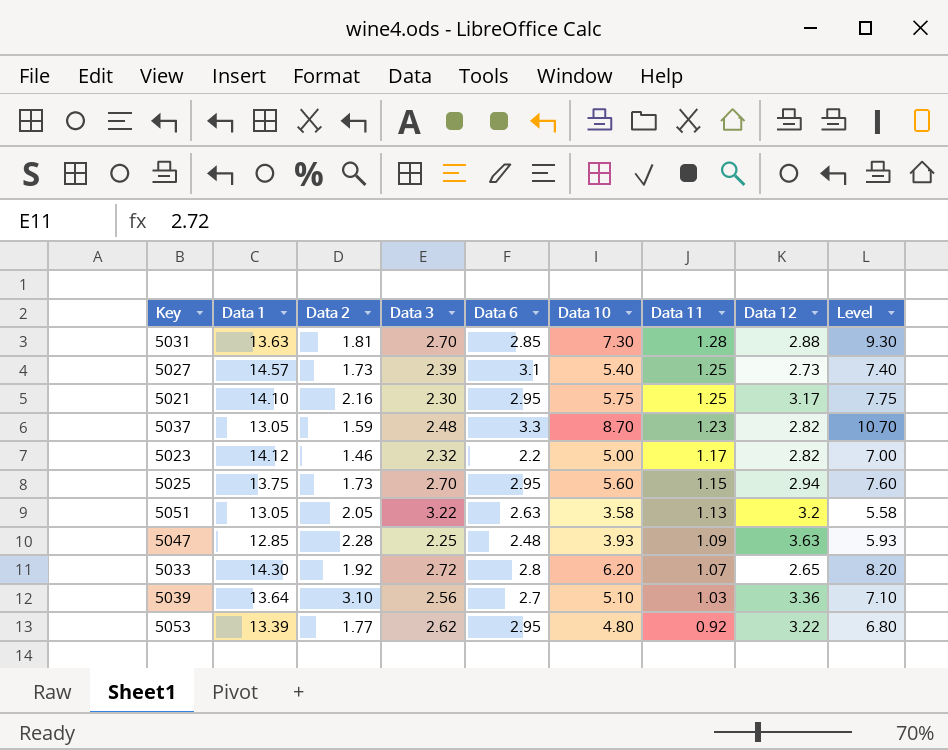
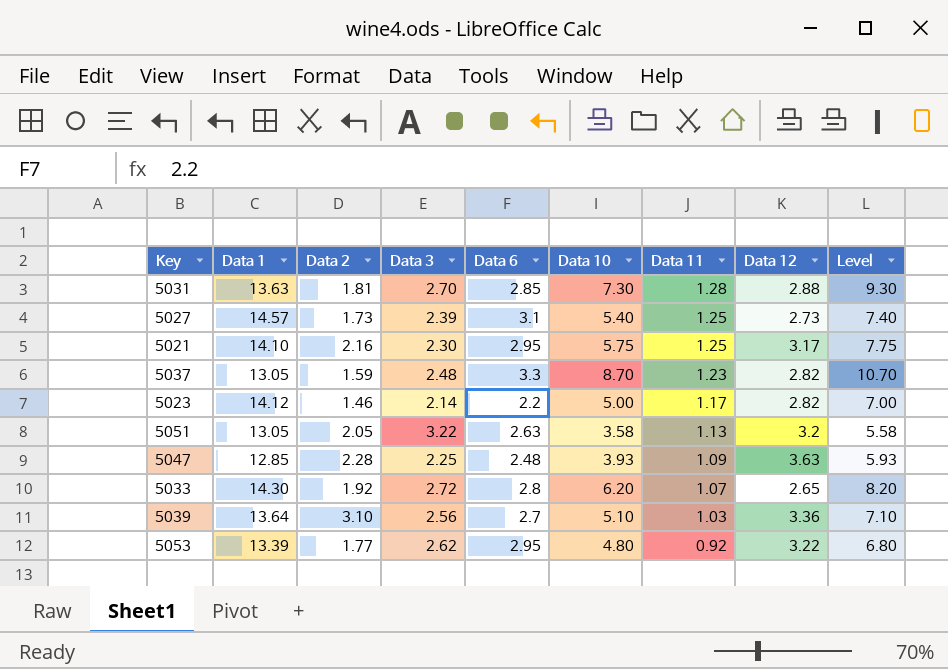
row 5025: 13.75 | 1.73 | 2.70 | 2.95 | 5.60 | 1.15 | 2.94 | 7.60 -> none
5023 | Data 3: 2.32 -> 2.14

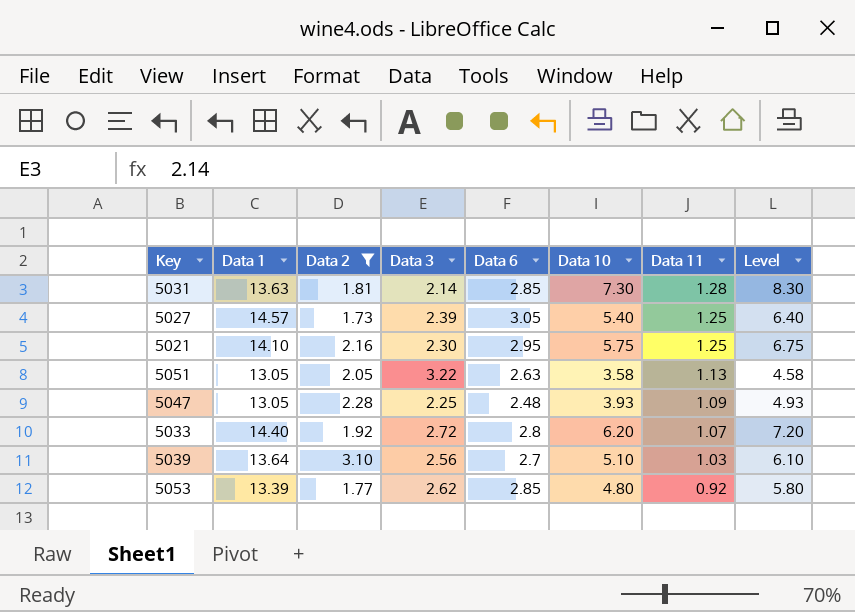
filter: none -> Data 2 >= 1.73
column Data 12 | position: 8 -> none
column Level | formula: [Data 10] + 2 -> [Data 10] + 1
5031 | Data 3: 2.70 -> 2.14
5027 | Data 6: 3.1 -> 3.05
5047 | Data 1: 12.85 -> 13.05
5033 | Data 1: 14.30 -> 14.40
5053 | Data 6: 2.95 -> 2.85

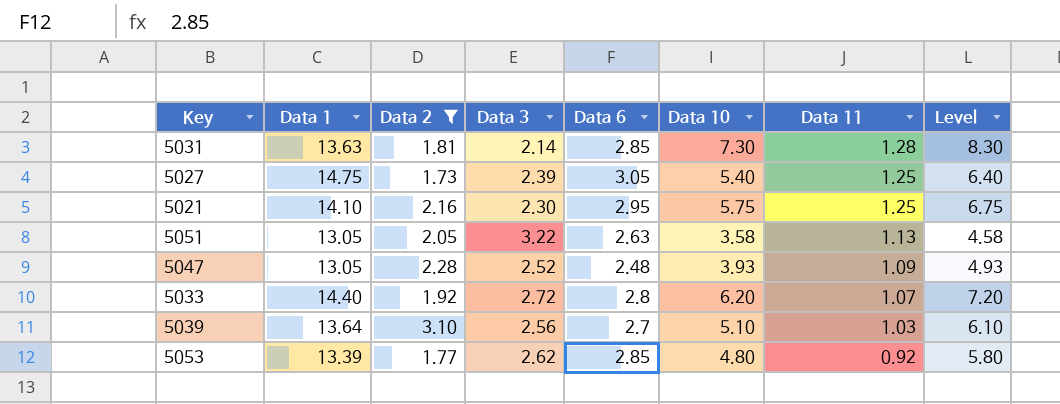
5027 | Data 1: 14.57 -> 14.75
5047 | Data 3: 2.25 -> 2.52

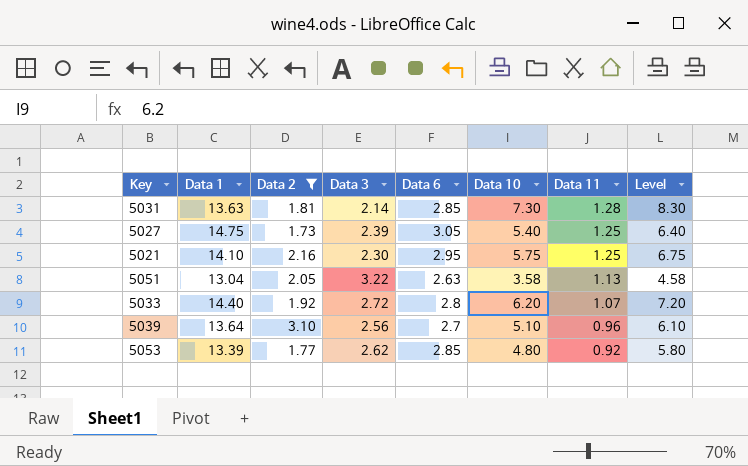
row 5047: 13.05 | 2.28 | 2.52 | 2.48 | 3.93 | 1.09 | 4.93 -> none
5051 | Data 1: 13.05 -> 13.04
5039 | Data 11: 1.03 -> 0.96

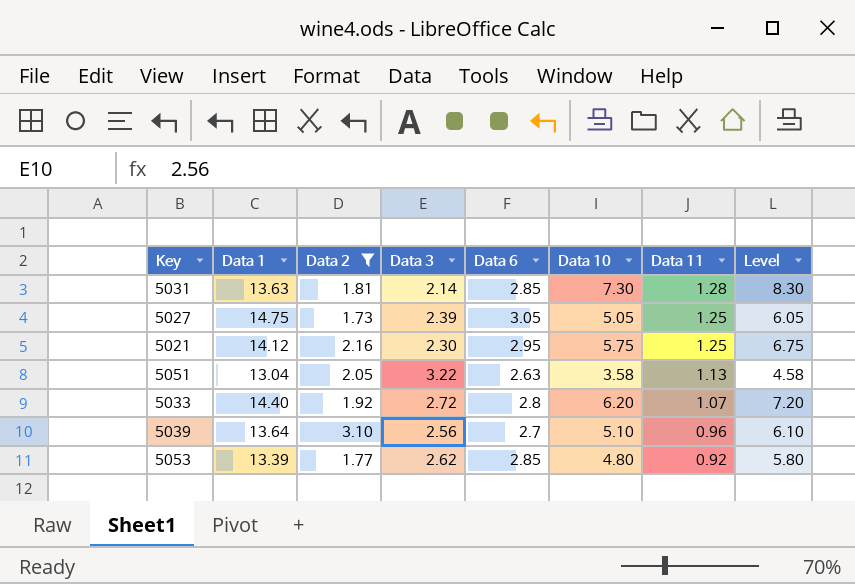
5027 | Data 10: 5.40 -> 5.05
5027 | Level: 6.40 -> 6.05
5021 | Data 1: 14.10 -> 14.12

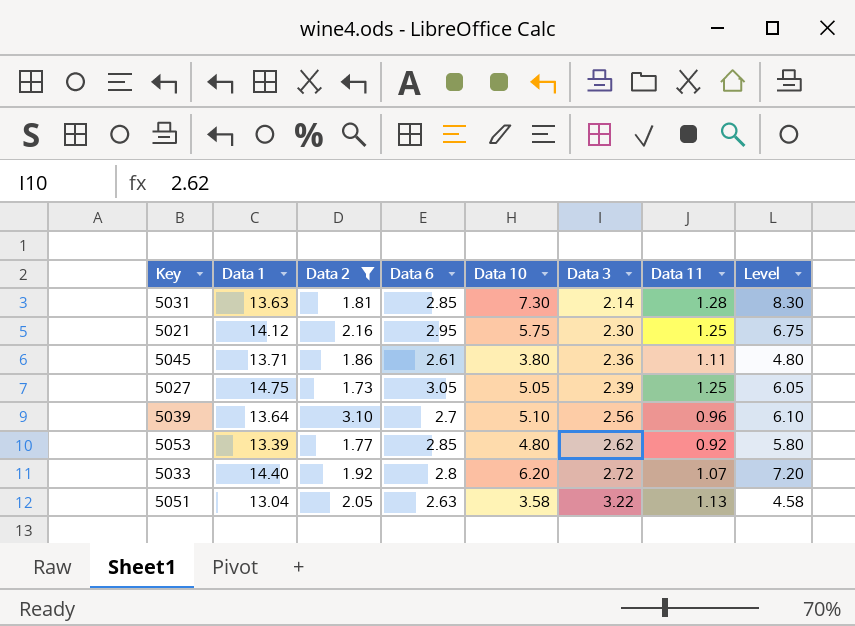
row order: Data 11 descending -> Data 3 ascending
column Data 3 | position: 4 -> 6
row 5045: none -> 13.71 | 1.86 | 2.61 | 3.80 | 2.36 | 1.11 | 4.80

